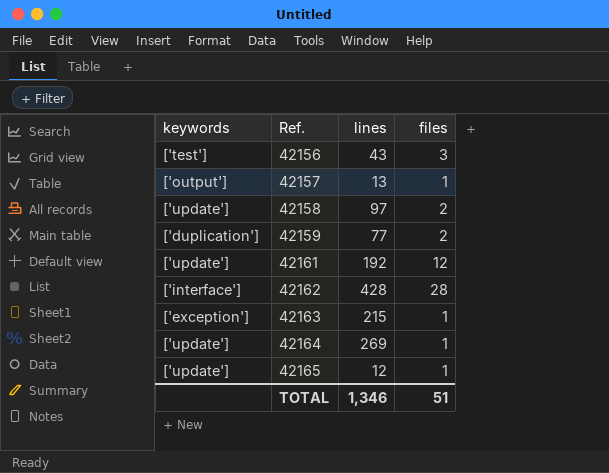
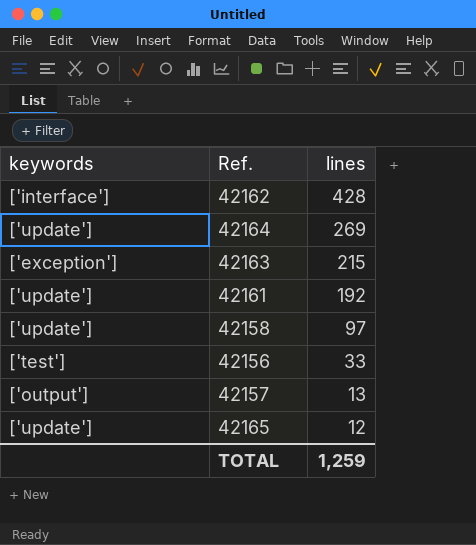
row order: Ref. ascending -> lines descending
column files | position: 4 -> none
row 42159: ['duplication'] | 77 | 2 -> none
42156 | lines: 43 -> 33
TOTAL | lines: 1,346 -> 1,259

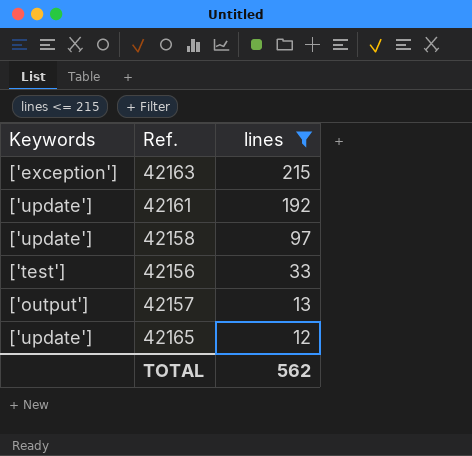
filter: none -> lines <= 215
column name: keywords -> Keywords
TOTAL | lines: 1,259 -> 562

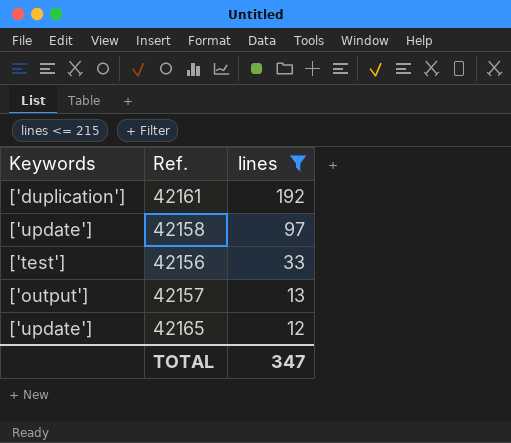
row 42163: ['exception'] | 215 -> none
42161 | Keywords: ['update'] -> ['duplication']
TOTAL | lines: 562 -> 347

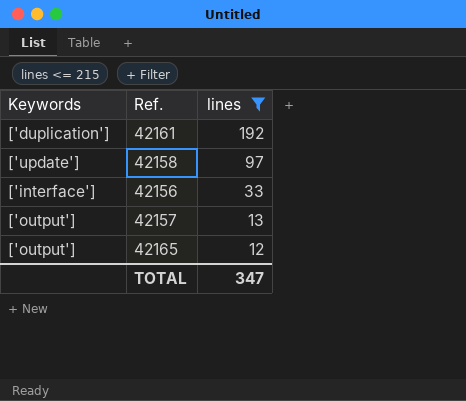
42156 | Keywords: ['test'] -> ['interface']
42165 | Keywords: ['update'] -> ['output']

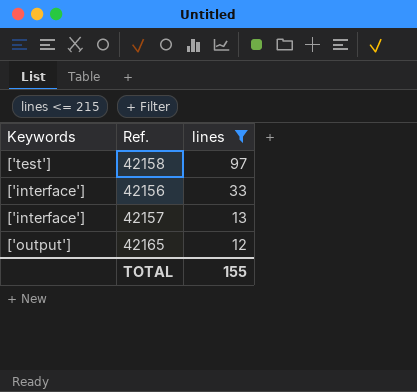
row 42161: ['duplication'] | 192 -> none
42158 | Keywords: ['update'] -> ['test']
42157 | Keywords: ['output'] -> ['interface']
TOTAL | lines: 347 -> 155

